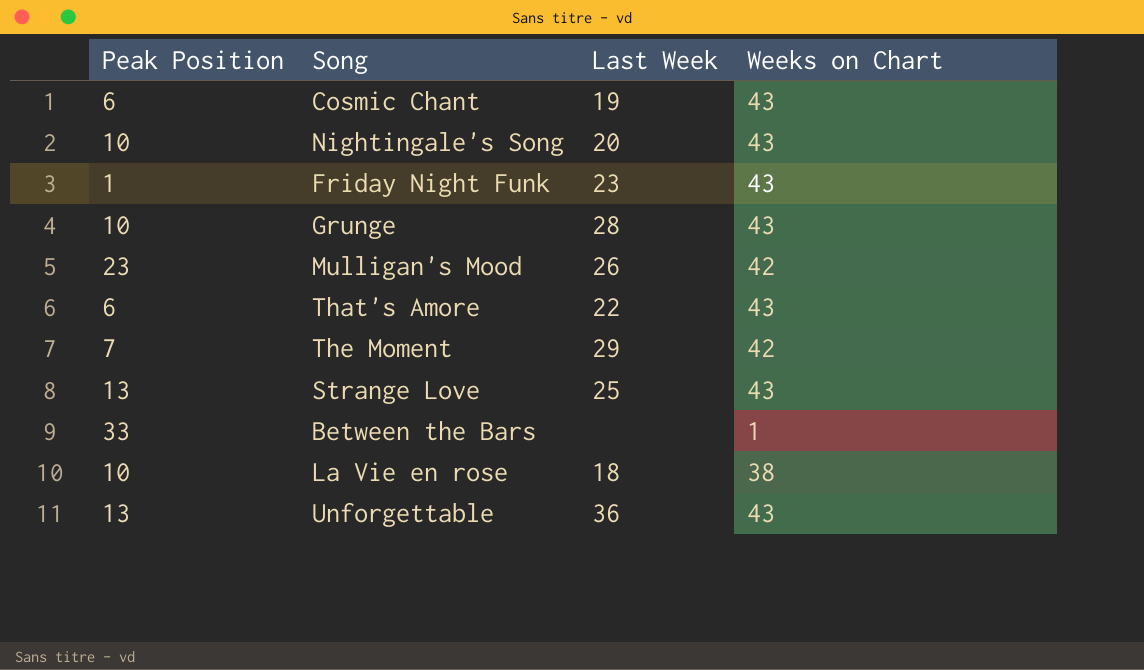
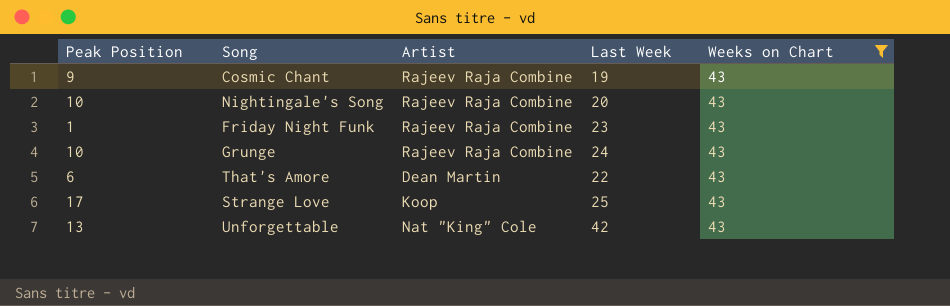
filter: none -> Weeks on Chart = 43
column Artist | position: none -> 3
Cosmic Chant | Peak Position: 6 -> 9
Grunge | Last Week: 28 -> 24
Strange Love | Peak Position: 13 -> 17
Unforgettable | Last Week: 36 -> 42

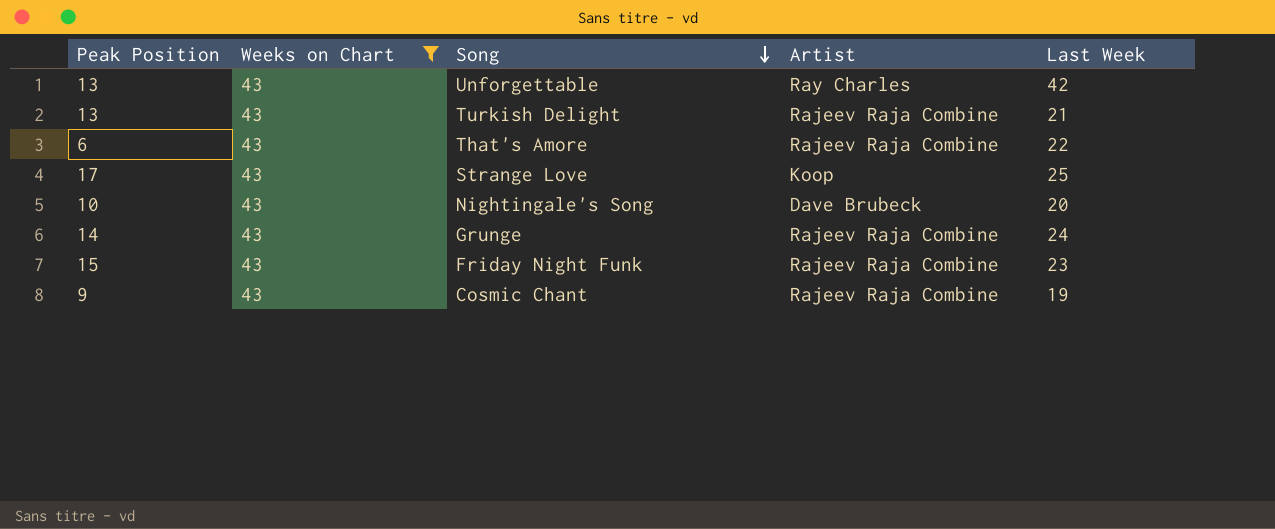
row order: none -> Song descending
column Weeks on Chart | position: 5 -> 2
Unforgettable | Artist: Nat "King" Cole -> Ray Charles
row Turkish Delight: none -> 13 | 43 | Rajeev Raja Combine | 21
That's Amore | Artist: Dean Martin -> Rajeev Raja Combine
Nightingale's Song | Artist: Rajeev Raja Combine -> Dave Brubeck
Grunge | Peak Position: 10 -> 14
Friday Night Funk | Peak Position: 1 -> 15

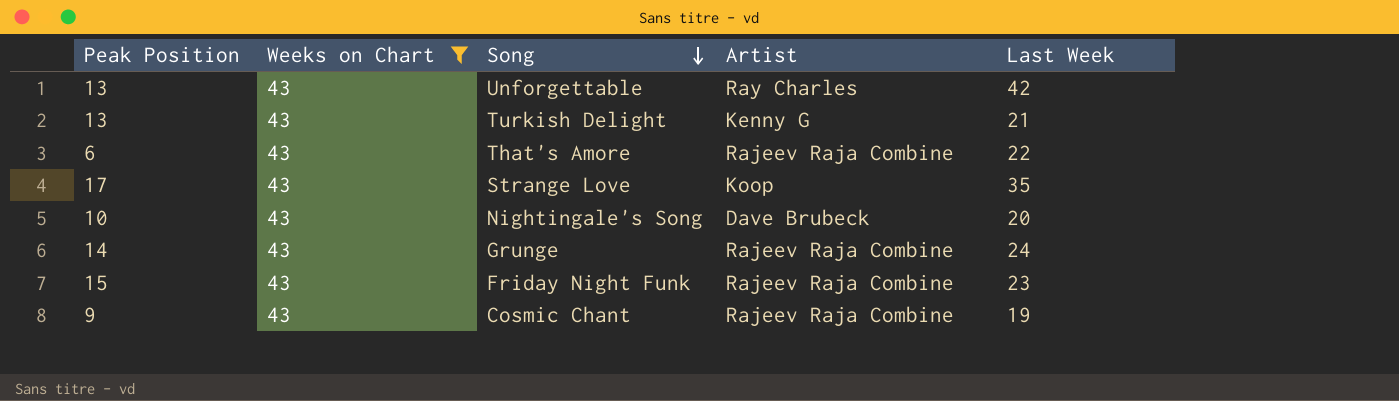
Turkish Delight | Artist: Rajeev Raja Combine -> Kenny G
Strange Love | Last Week: 25 -> 35

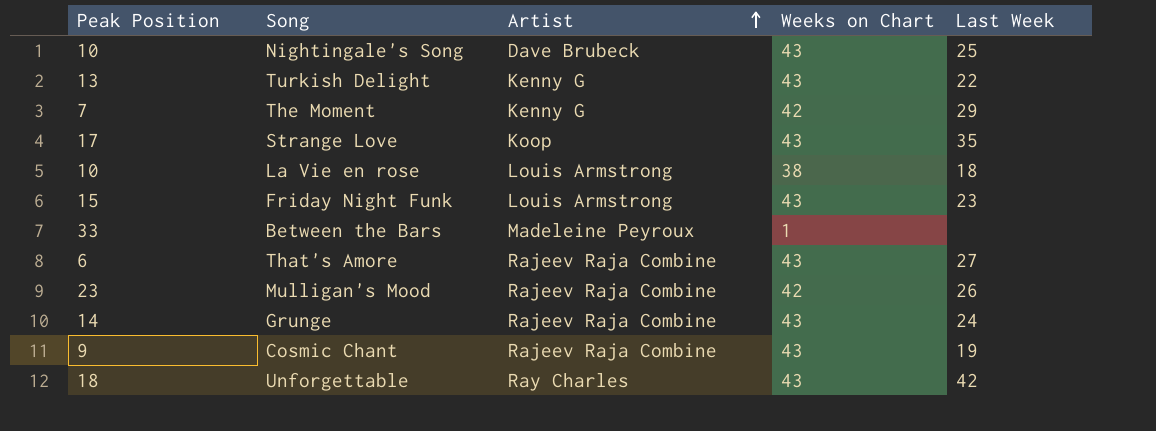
filter: Weeks on Chart = 43 -> none
row order: Song descending -> Artist ascending
column Weeks on Chart | position: 2 -> 4
Nightingale's Song | Last Week: 20 -> 25
Turkish Delight | Last Week: 21 -> 22
Friday Night Funk | Artist: Rajeev Raja Combine -> Louis Armstrong
That's Amore | Last Week: 22 -> 27
Unforgettable | Peak Position: 13 -> 18

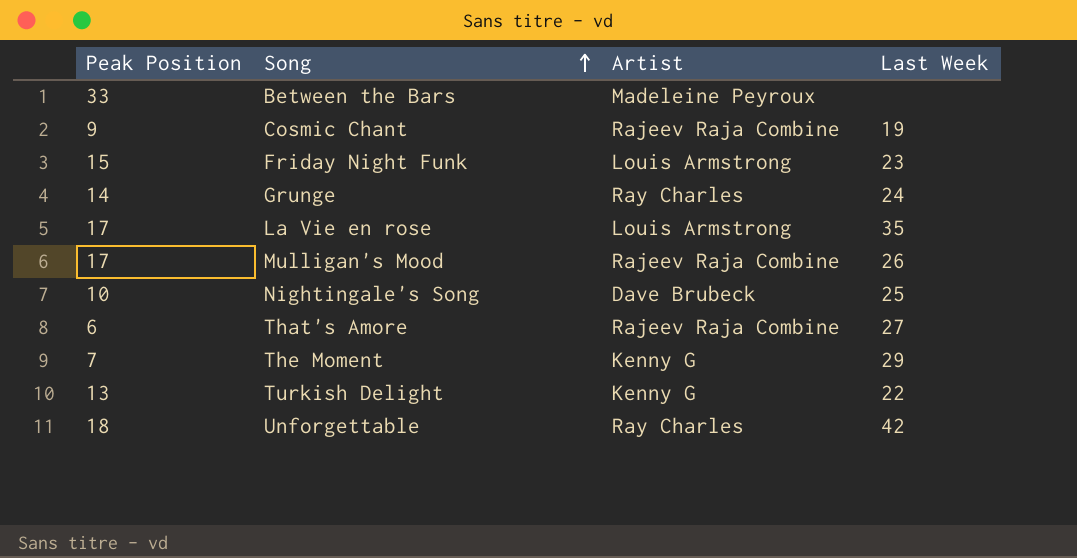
row order: Artist ascending -> Song ascending
column Weeks on Chart | position: 4 -> none
row Strange Love: 17 | Koop | 43 | 35 -> none
Grunge | Artist: Rajeev Raja Combine -> Ray Charles
La Vie en rose | Peak Position: 10 -> 17
La Vie en rose | Last Week: 18 -> 35
Mulligan's Mood | Peak Position: 23 -> 17

